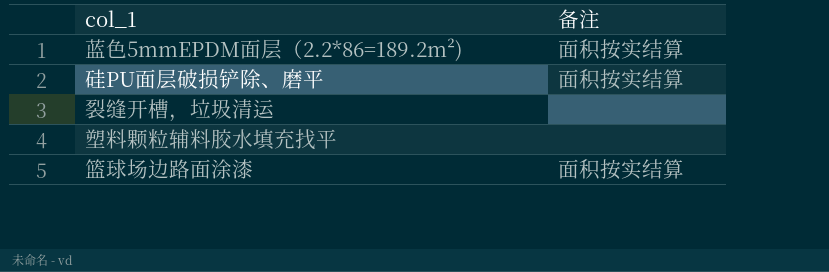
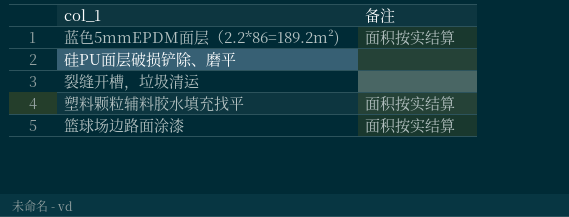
硅PU面层破损铲除、磨平 | 备注: 面积按实结算 -> none
塑料颗粒辅料胶水填充找平 | 备注: none -> 面积按实结算

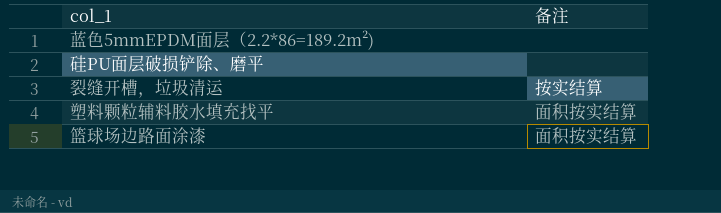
蓝色5mmEPDM面层（2.2*86=189.2m²) | 备注: 面积按实结算 -> none
裂缝开槽，垃圾清运 | 备注: none -> 按实结算

